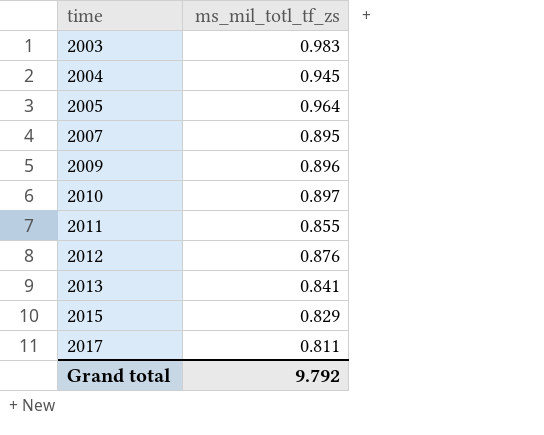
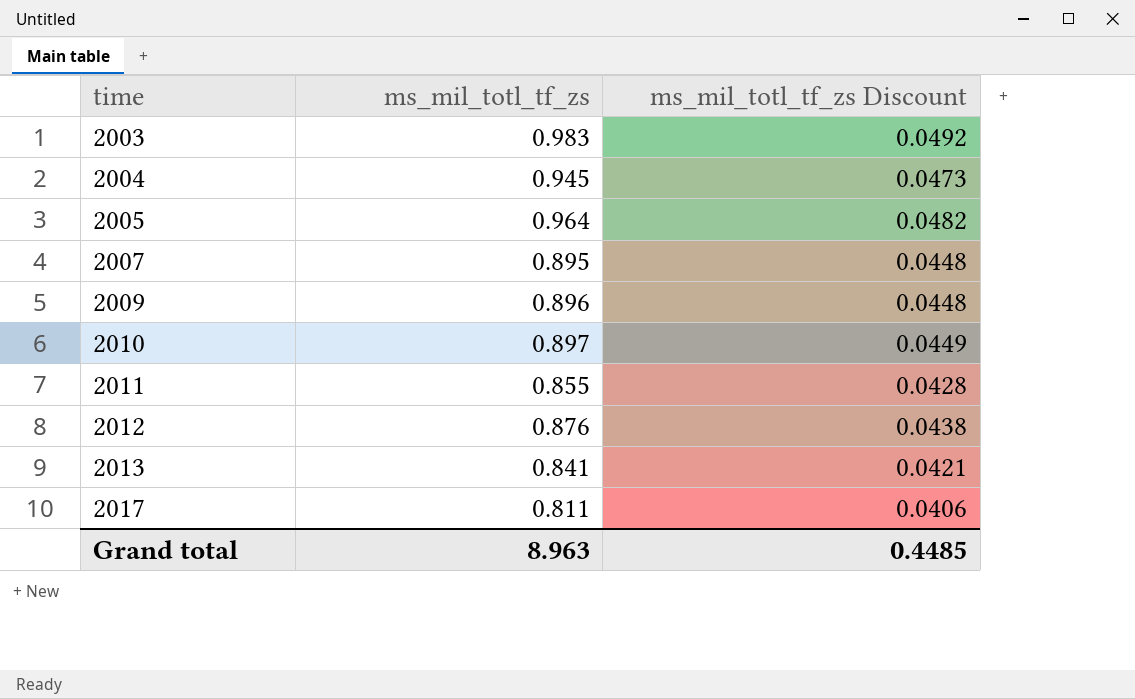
column ms_mil_totl_tf_zs Discount | formula: none -> [ms_mil_totl_tf_zs] * 0.05
row 2015: 0.829 -> none
Grand total | ms_mil_totl_tf_zs: 9.792 -> 8.963

